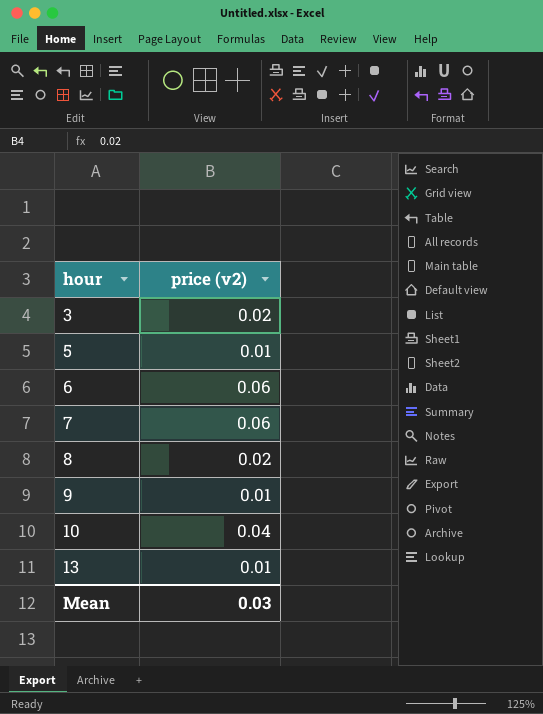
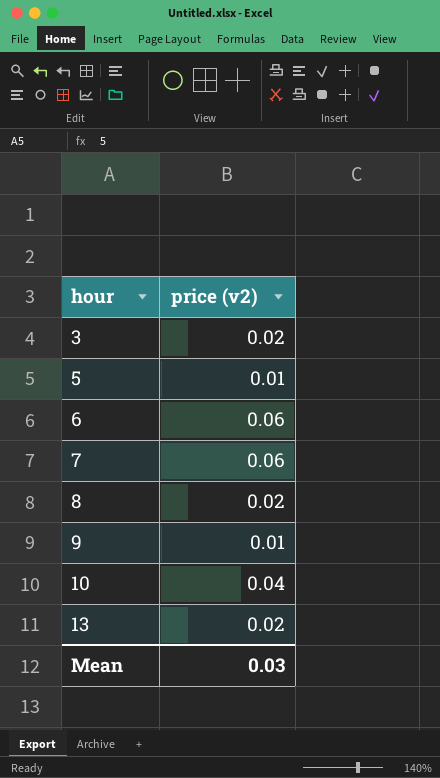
13 | price (v2): 0.01 -> 0.02

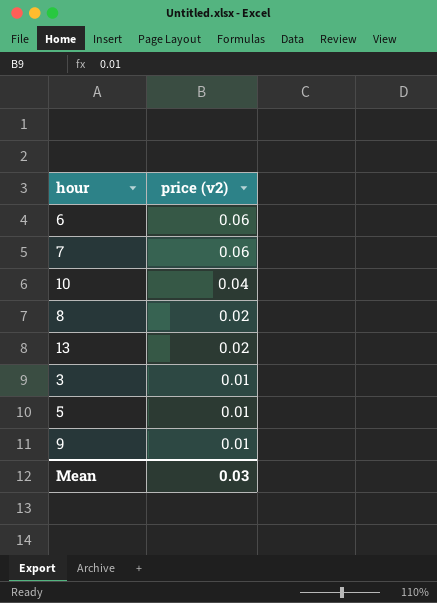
row order: hour ascending -> price (v2) descending
3 | price (v2): 0.02 -> 0.01

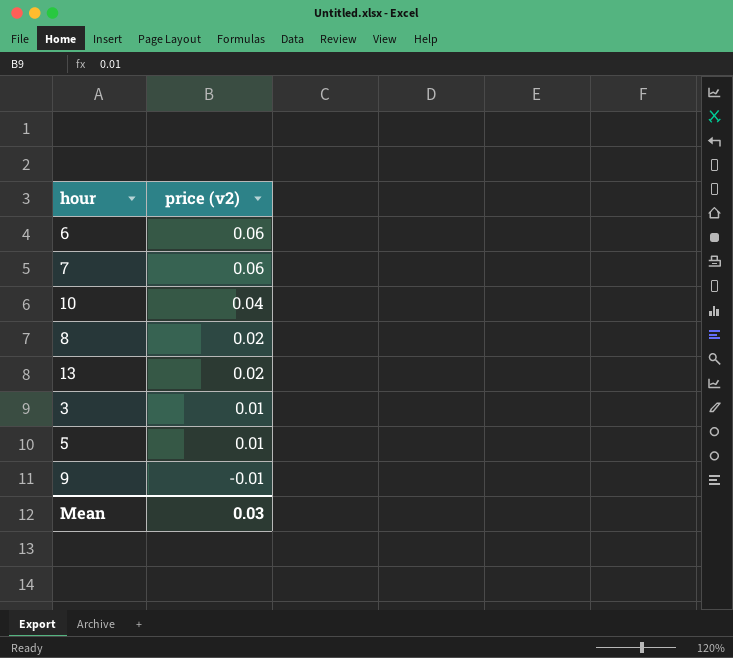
9 | price (v2): 0.01 -> -0.01

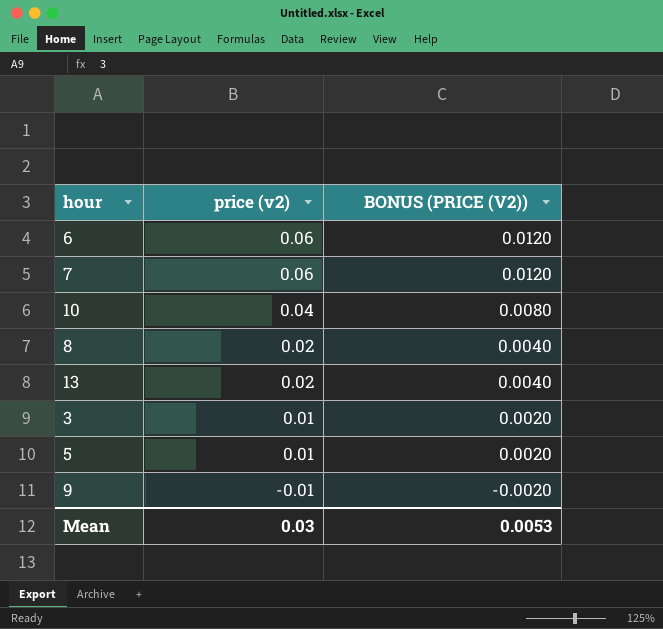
column BONUS (PRICE (V2)) | formula: none -> [price (v2)] * 0.2

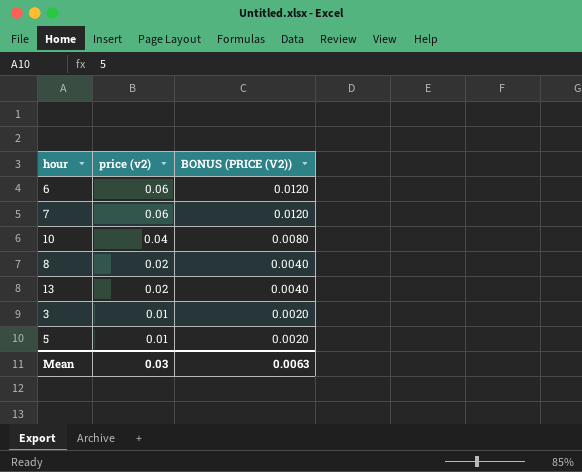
row 9: -0.01 | -0.0020 -> none
Mean | BONUS (PRICE (V2)): 0.0053 -> 0.0063

